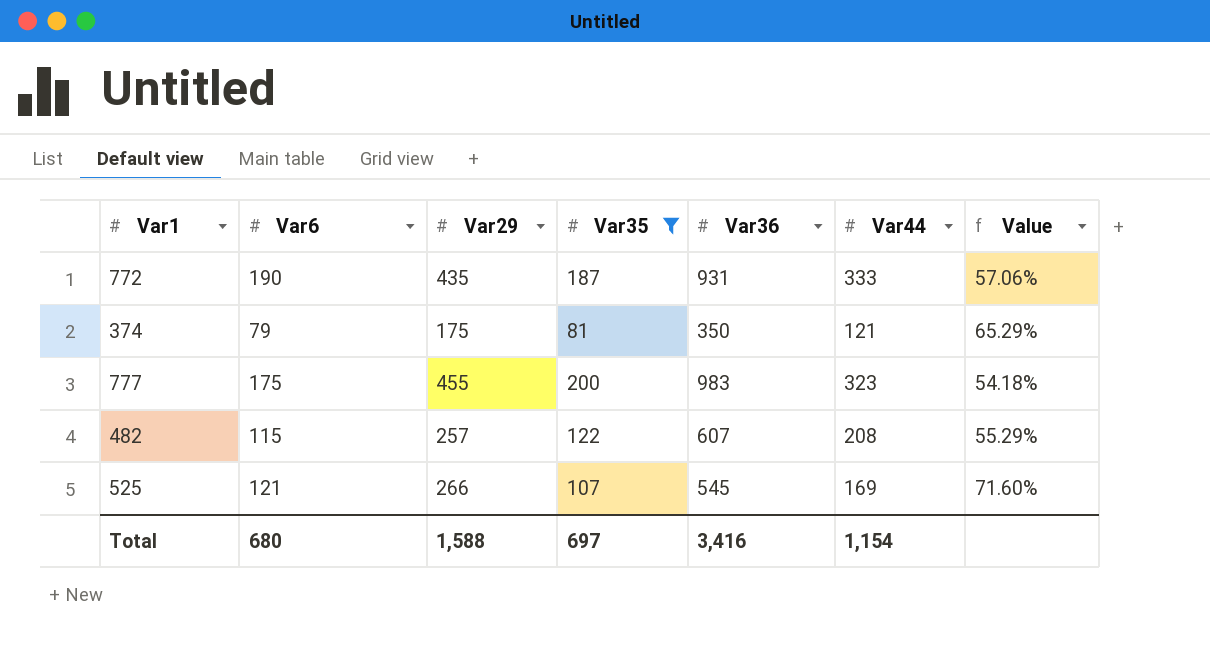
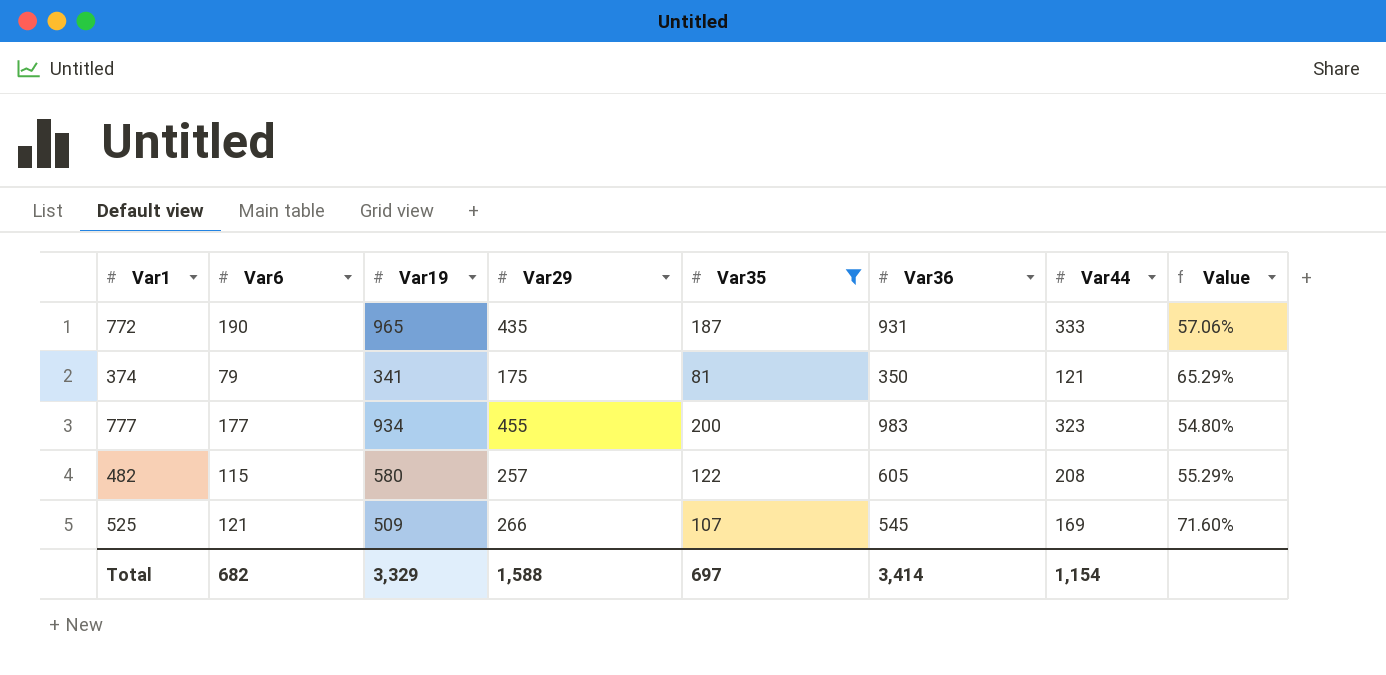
column Var19 | position: none -> 3
777 | Var6: 175 -> 177
777 | Value: 54.18% -> 54.80%
482 | Var36: 607 -> 605
Total | Var6: 680 -> 682
Total | Var36: 3,416 -> 3,414

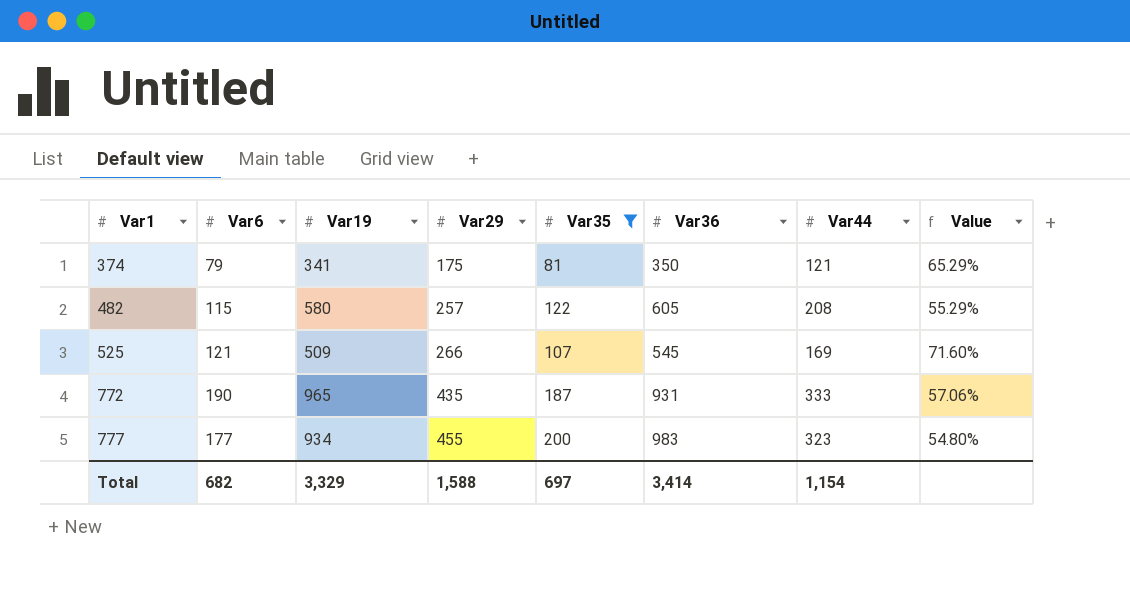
row order: none -> Var1 ascending

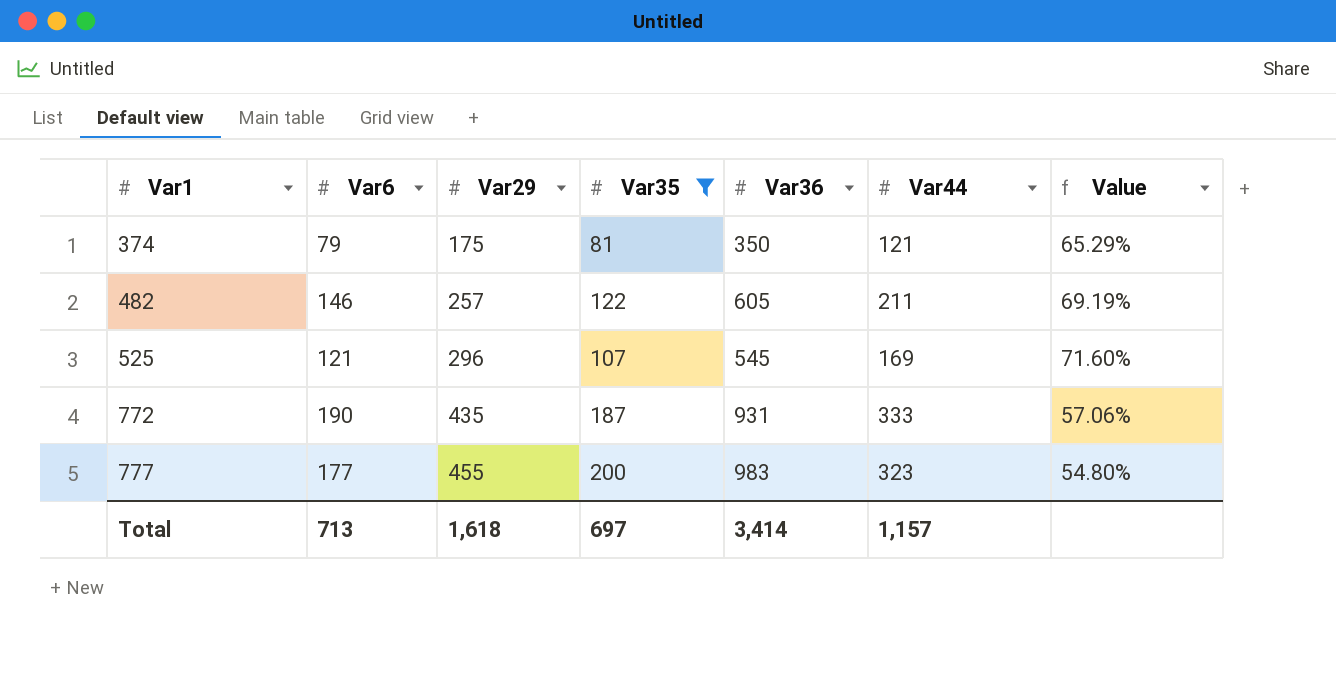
column Var19 | position: 3 -> none
482 | Var6: 115 -> 146
482 | Var44: 208 -> 211
482 | Value: 55.29% -> 69.19%
525 | Var29: 266 -> 296
Total | Var6: 682 -> 713
Total | Var29: 1,588 -> 1,618
Total | Var44: 1,154 -> 1,157

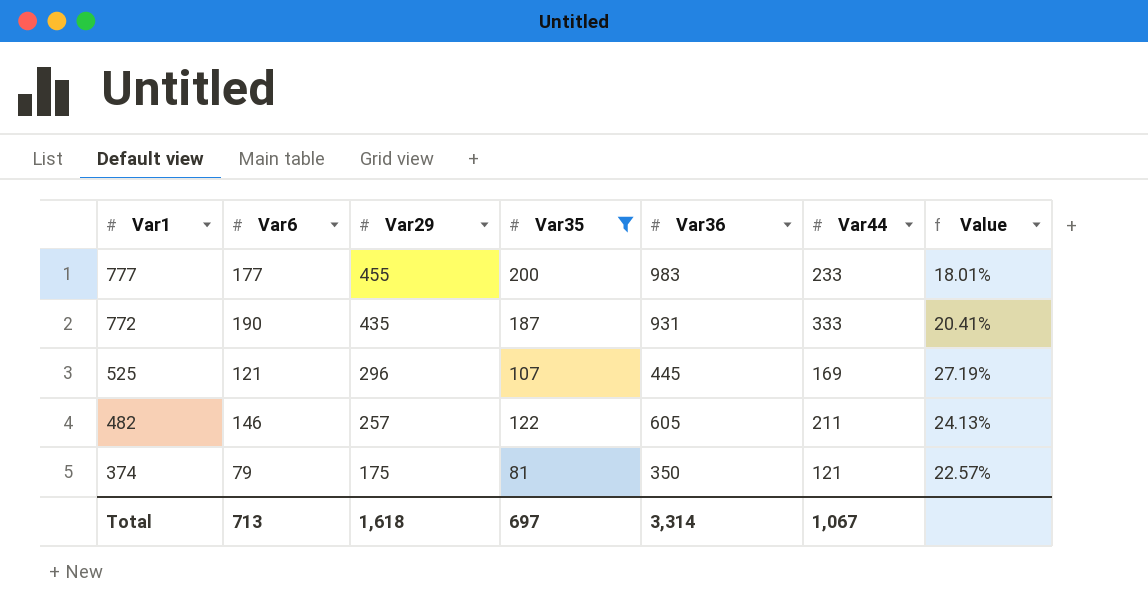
row order: Var1 ascending -> Var1 descending
column Value | formula: [Var6] / [Var44] -> [Var6] / [Var36]
777 | Var44: 323 -> 233
525 | Var36: 545 -> 445
Total | Var36: 3,414 -> 3,314
Total | Var44: 1,157 -> 1,067

